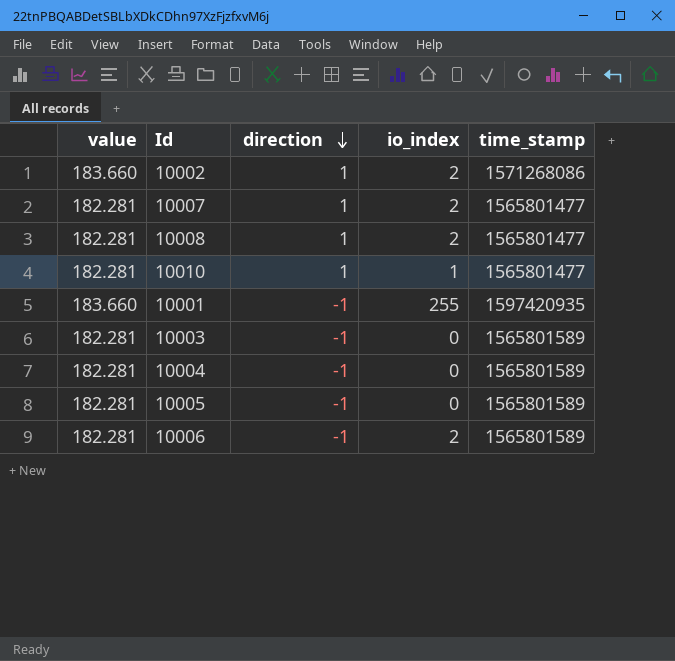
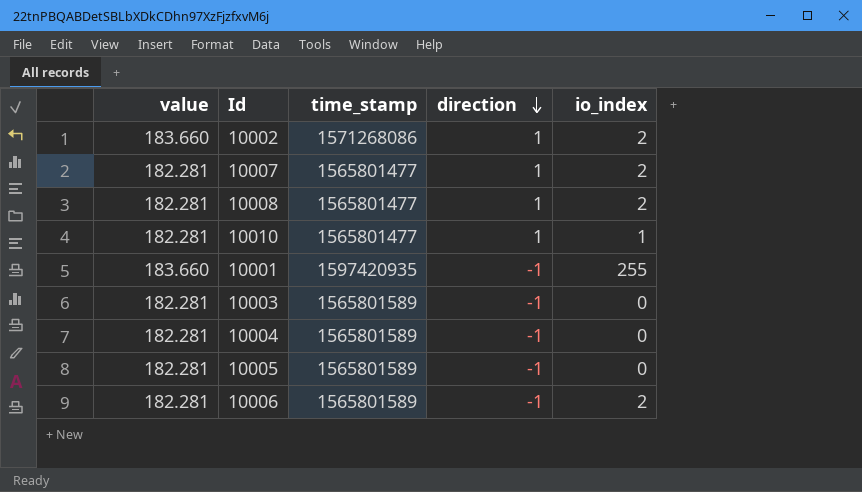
column time_stamp | position: 5 -> 3

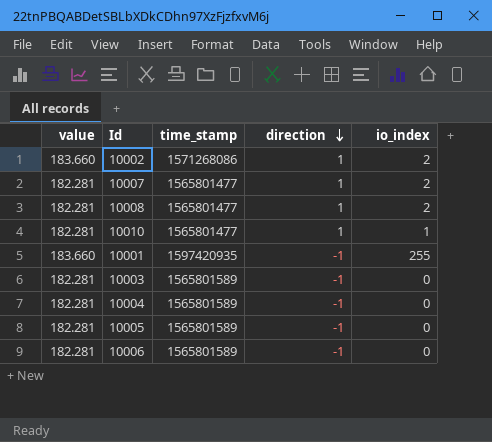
10006 | io_index: 2 -> 0

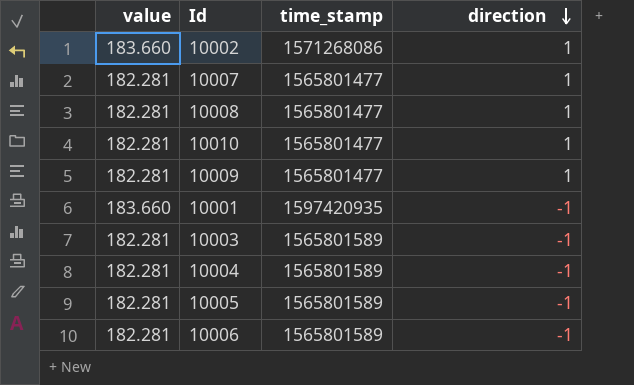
column io_index | position: 5 -> none
row 10009: none -> 182.281 | 1565801477 | 1

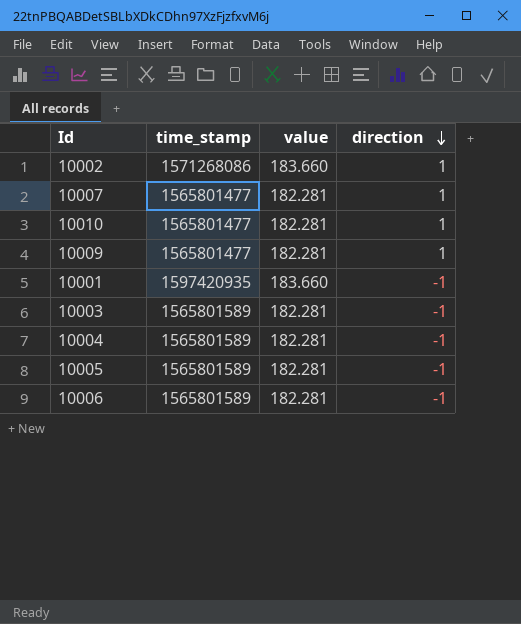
column value | position: 1 -> 3
row 10008: 182.281 | 1565801477 | 1 -> none

